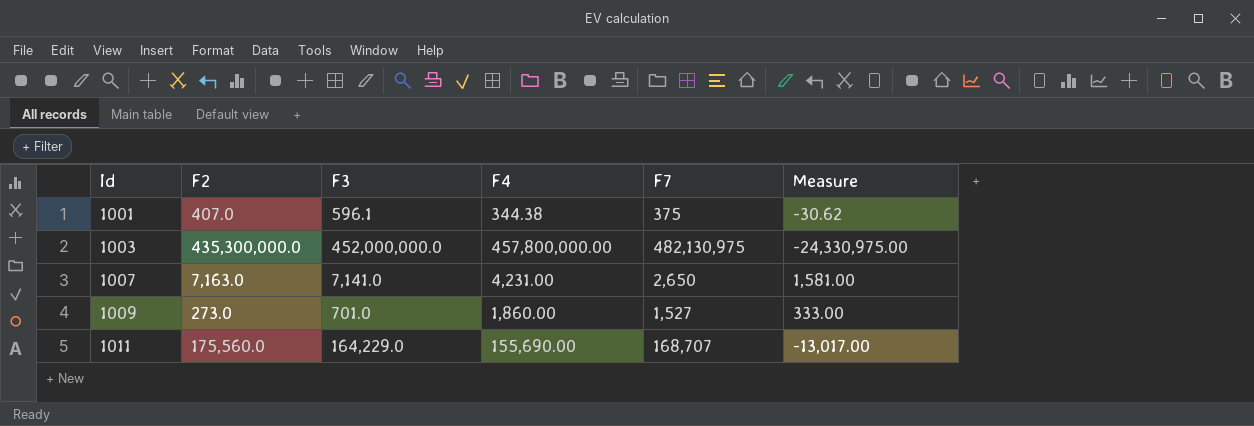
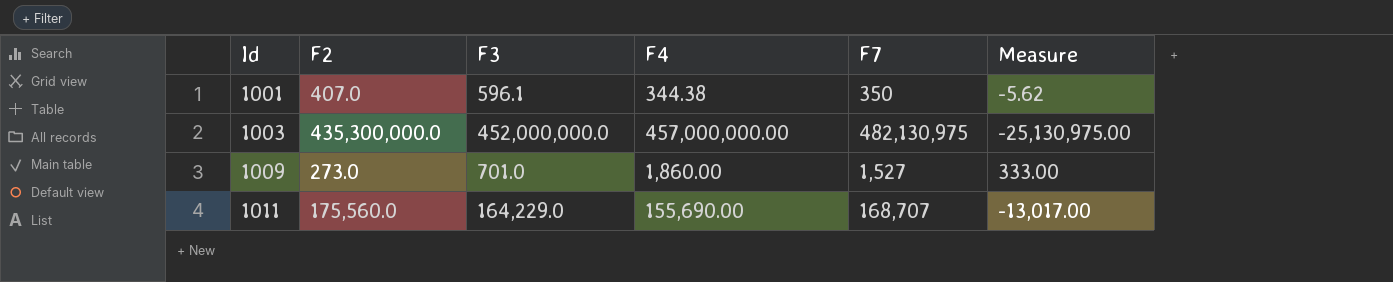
row 1007: 7,163.0 | 7,141.0 | 4,231.00 | 2,650 | 1,581.00 -> none
1001 | F7: 375 -> 350
1001 | Measure: -30.62 -> -5.62
1003 | F4: 457,800,000.00 -> 457,000,000.00
1003 | Measure: -24,330,975.00 -> -25,130,975.00

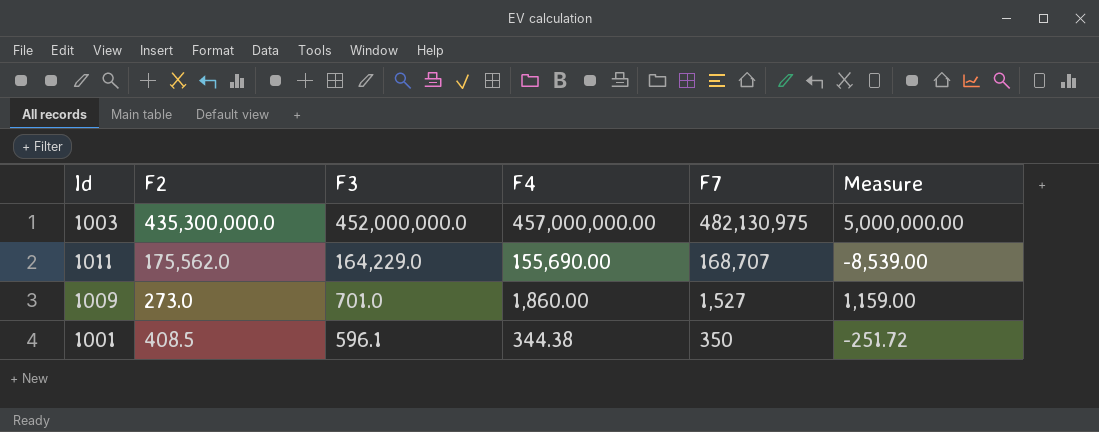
row order: Id ascending -> F3 descending
column Measure | formula: [F4] - [F7] -> [F4] - [F3]
1011 | F2: 175,560.0 -> 175,562.0
1001 | F2: 407.0 -> 408.5

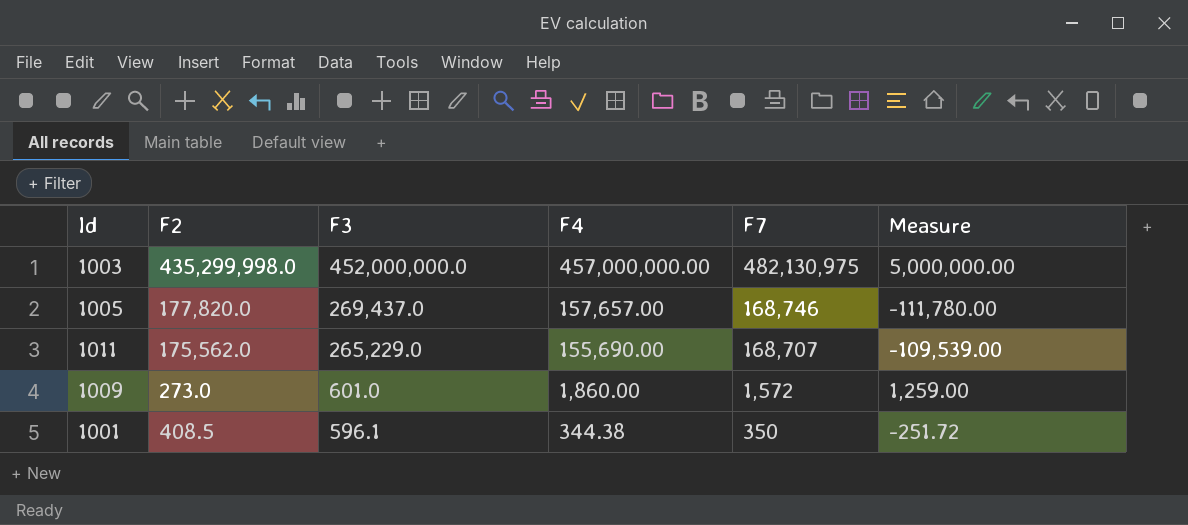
1003 | F2: 435,300,000.0 -> 435,299,998.0
row 1005: none -> 177,820.0 | 269,437.0 | 157,657.00 | 168,746 | -111,780.00
1011 | F3: 164,229.0 -> 265,229.0
1011 | Measure: -8,539.00 -> -109,539.00
1009 | F3: 701.0 -> 601.0
1009 | F7: 1,527 -> 1,572
1009 | Measure: 1,159.00 -> 1,259.00

